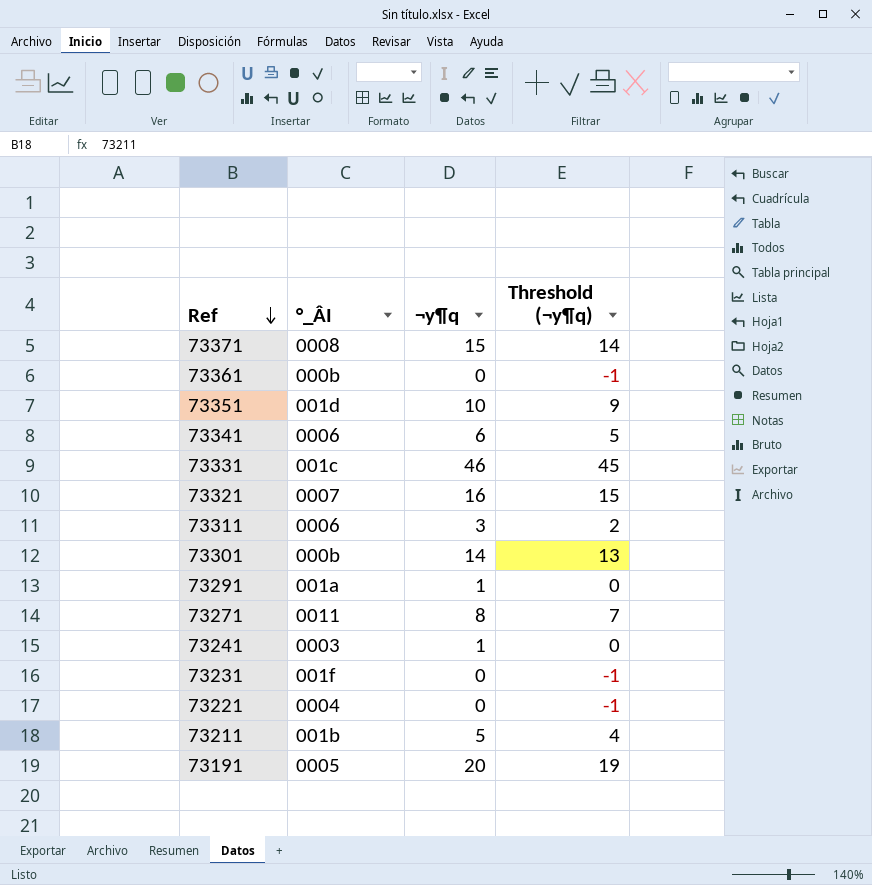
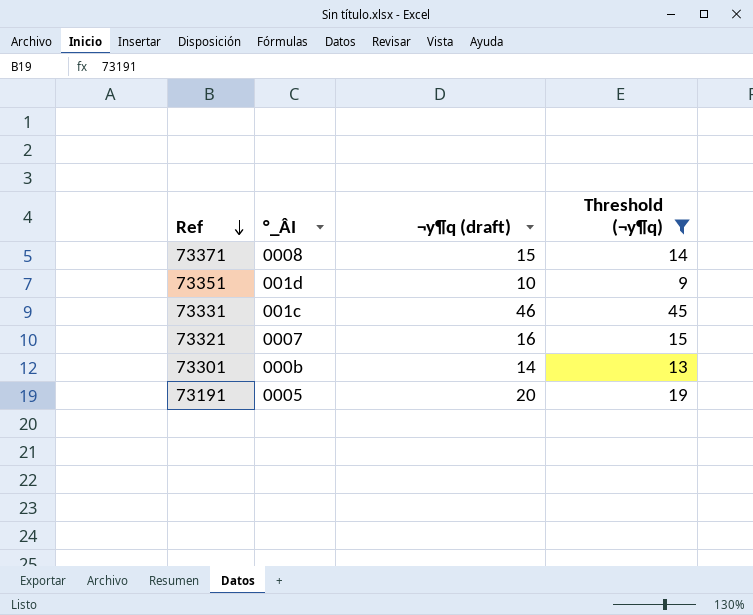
filter: none -> Threshold (¬y¶q) >= 9
column name: ¬y¶q -> ¬y¶q (draft)

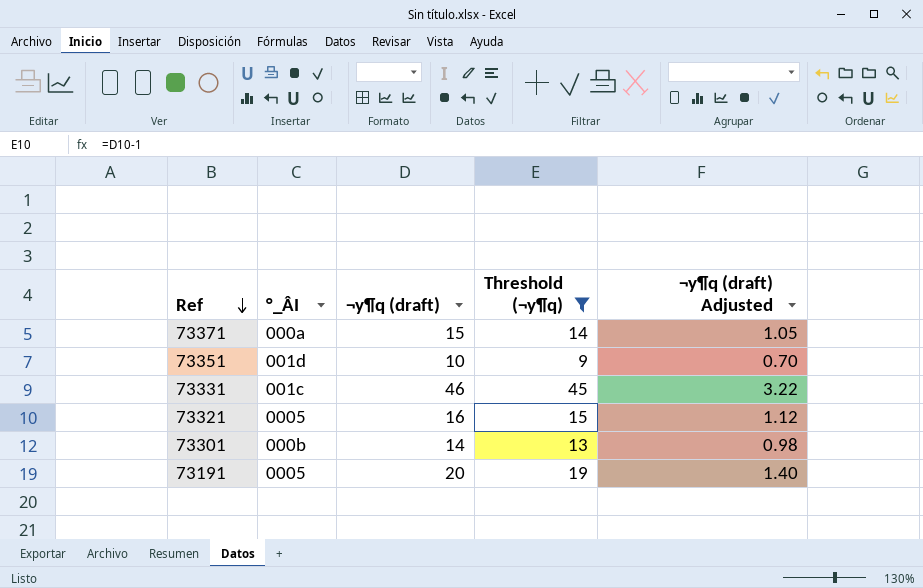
column ¬y¶q (draft) Adjusted | formula: none -> [¬y¶q (draft)] * 0.07
73371 | °_ÂI: 0008 -> 000a
73321 | °_ÂI: 0007 -> 0005

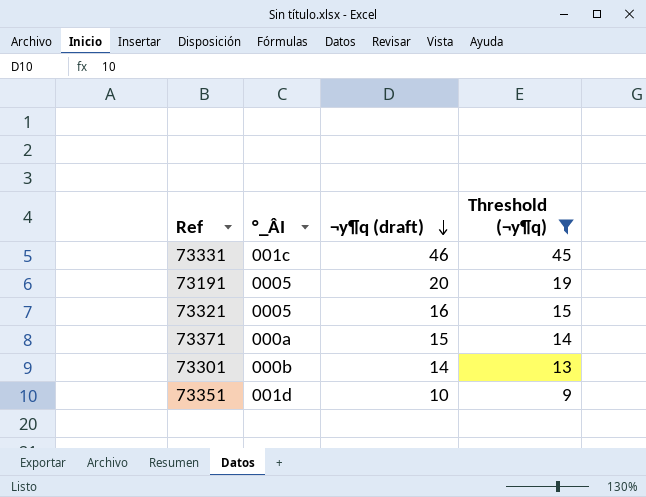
row order: Ref descending -> ¬y¶q (draft) descending
column ¬y¶q (draft) Adjusted | formula: [¬y¶q (draft)] * 0.07 -> none

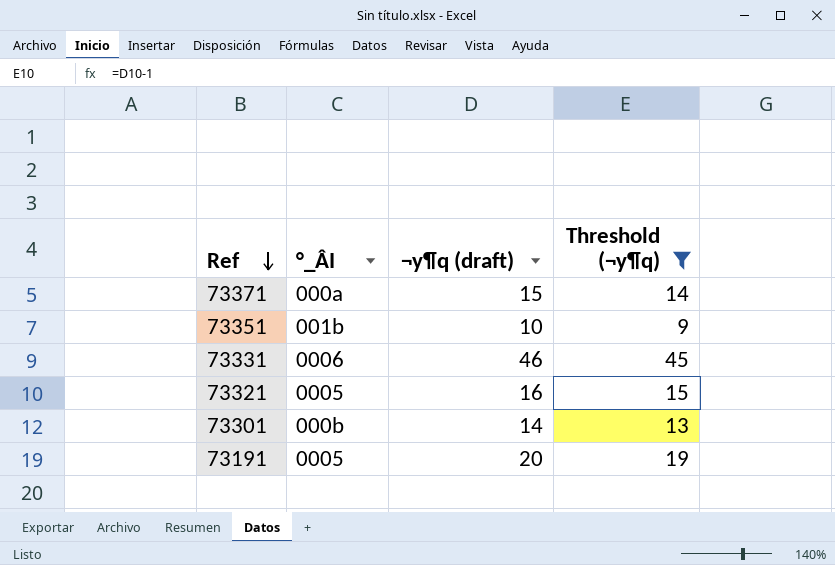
row order: ¬y¶q (draft) descending -> Ref descending
73351 | °_ÂI: 001d -> 001b
73331 | °_ÂI: 001c -> 0006

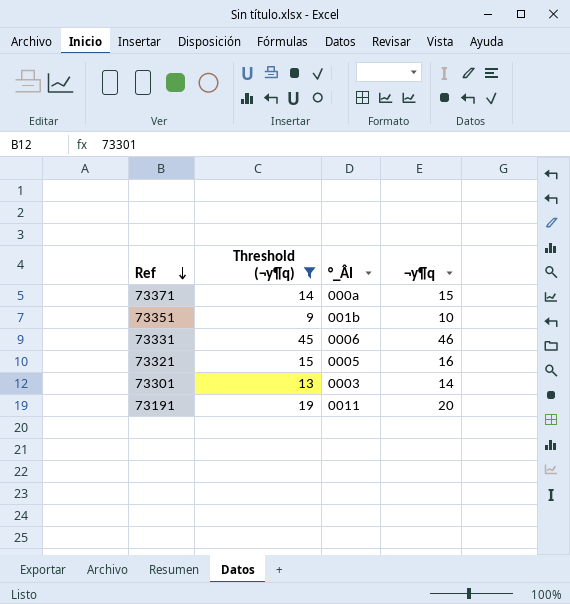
column Threshold (¬y¶q) | position: 4 -> 2
column name: ¬y¶q (draft) -> ¬y¶q
73301 | °_ÂI: 000b -> 0003
73191 | °_ÂI: 0005 -> 0011

